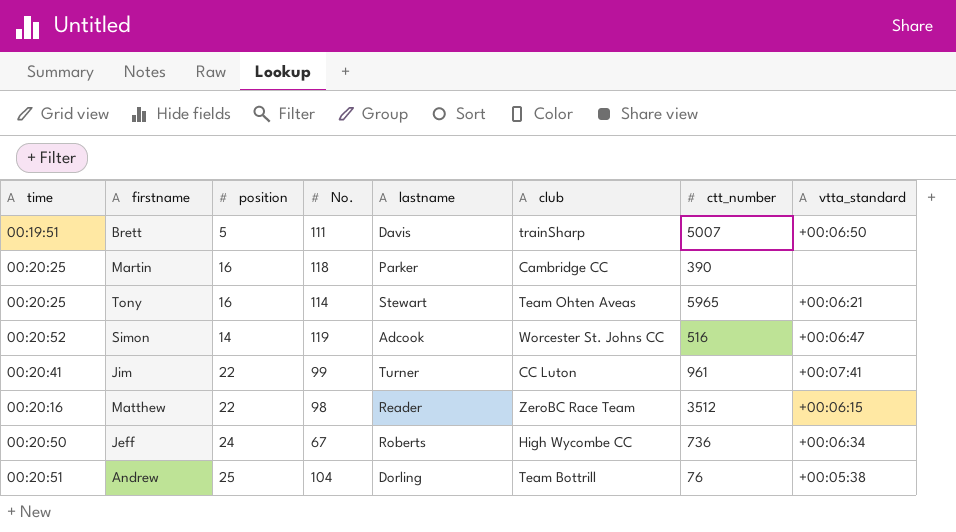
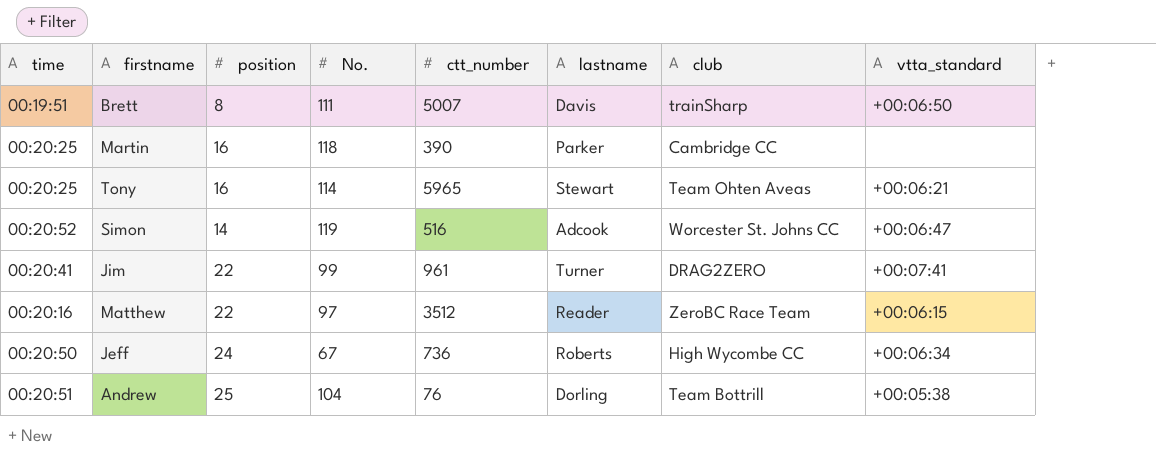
column ctt_number | position: 7 -> 5
Brett | position: 5 -> 8
Jim | club: CC Luton -> DRAG2ZERO
Matthew | No.: 98 -> 97

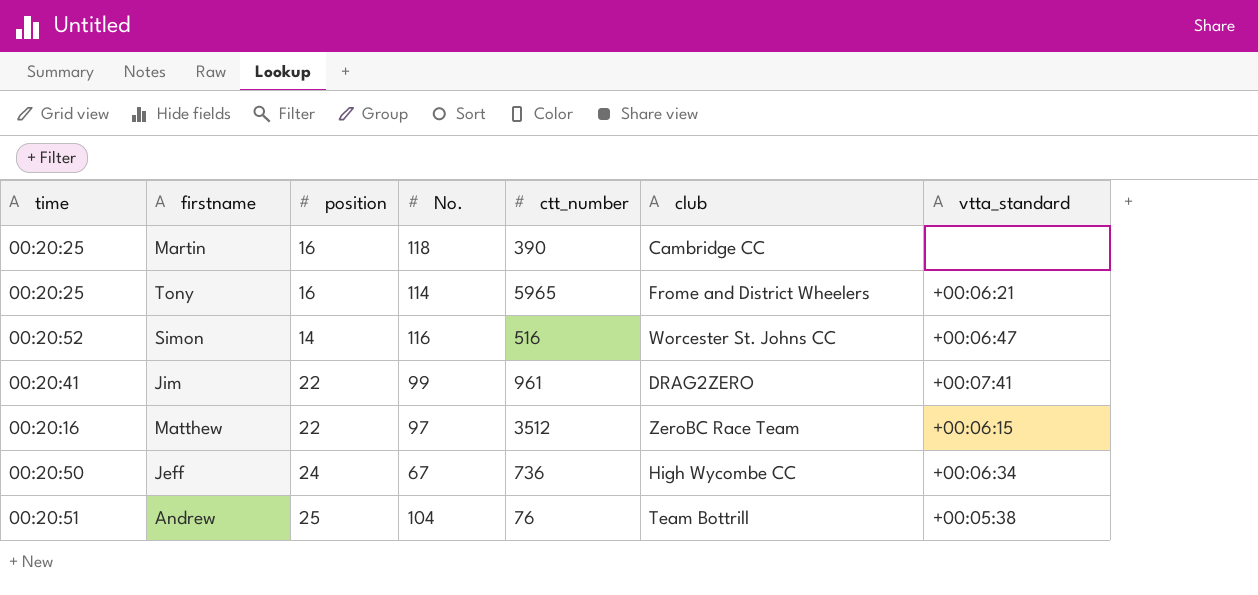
column lastname | position: 6 -> none
row Brett: 00:19:51 | 8 | 111 | 5007 | Davis | trainSharp | +00:06:50 -> none
Tony | club: Team Ohten Aveas -> Frome and District Wheelers
Simon | No.: 119 -> 116

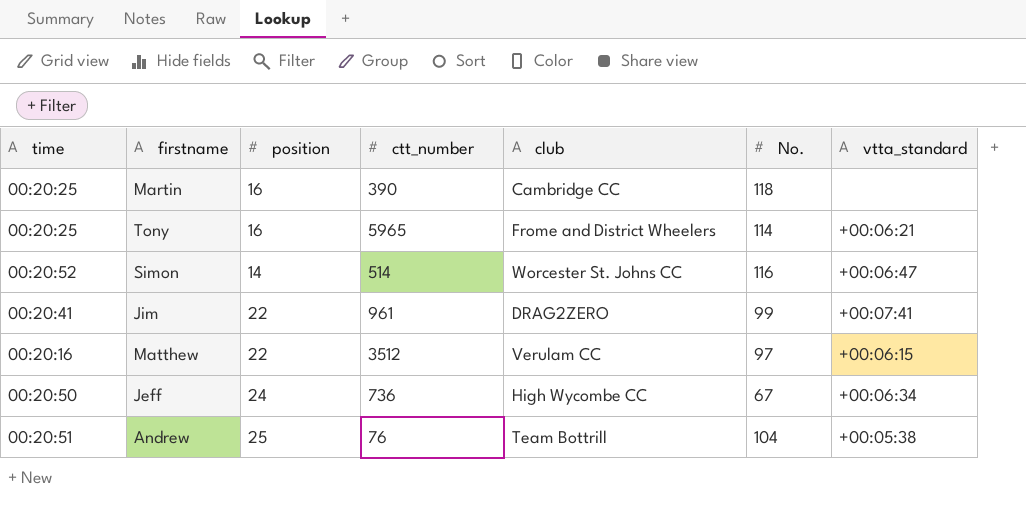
column No. | position: 4 -> 6
Simon | ctt_number: 516 -> 514
Matthew | club: ZeroBC Race Team -> Verulam CC

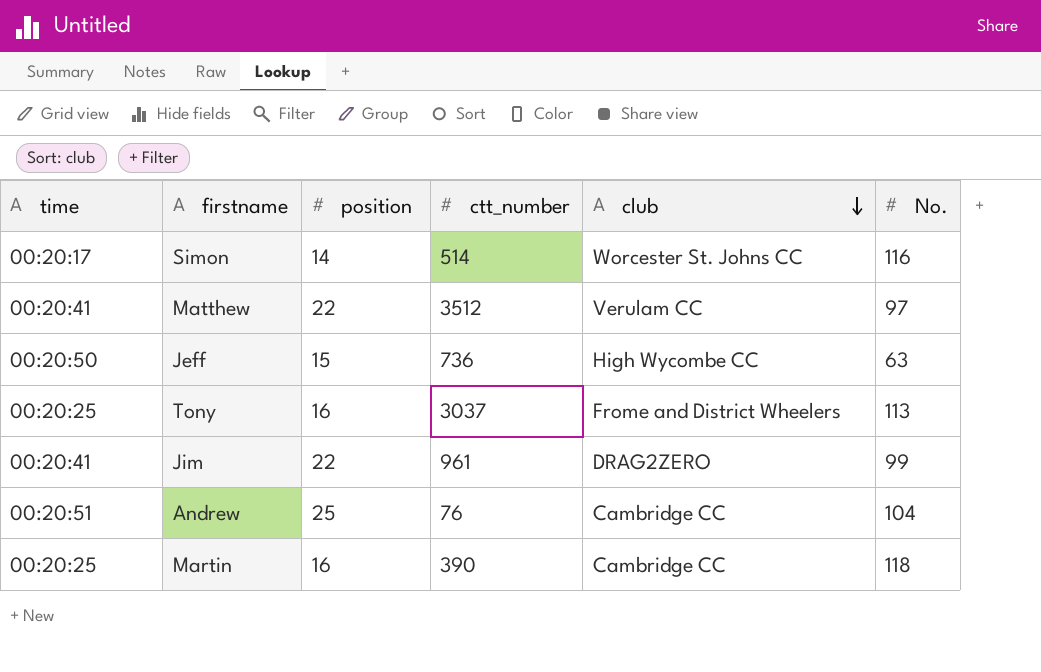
row order: none -> club descending
column vtta_standard | position: 7 -> none
Simon | time: 00:20:52 -> 00:20:17
Matthew | time: 00:20:16 -> 00:20:41
Jeff | position: 24 -> 15
Jeff | No.: 67 -> 63
Tony | ctt_number: 5965 -> 3037
Tony | No.: 114 -> 113
Andrew | club: Team Bottrill -> Cambridge CC

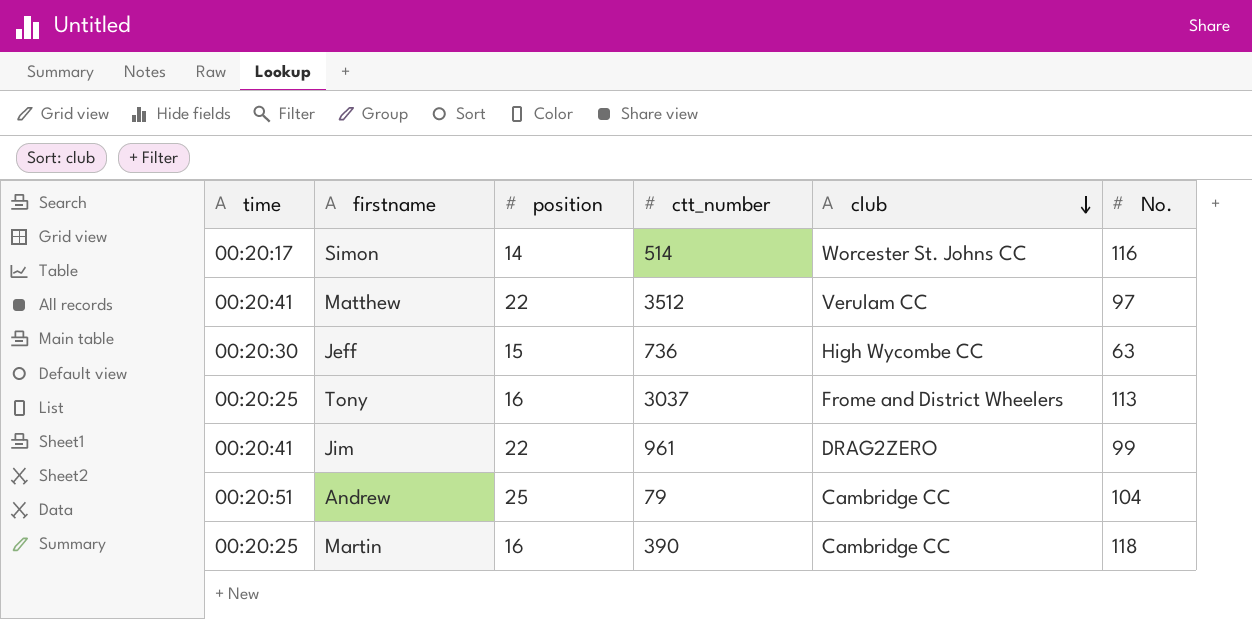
Jeff | time: 00:20:50 -> 00:20:30
Andrew | ctt_number: 76 -> 79

